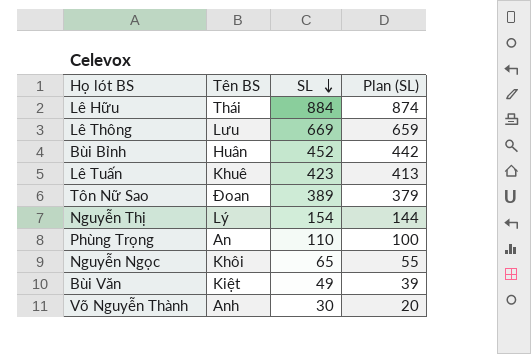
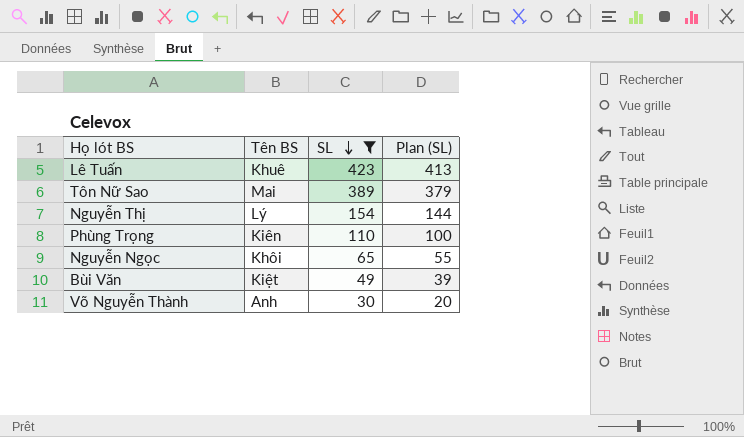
filter: none -> SL <= 423
Tôn Nữ Sao | Tên BS: Đoan -> Mai
Phùng Trọng | Tên BS: An -> Kiên

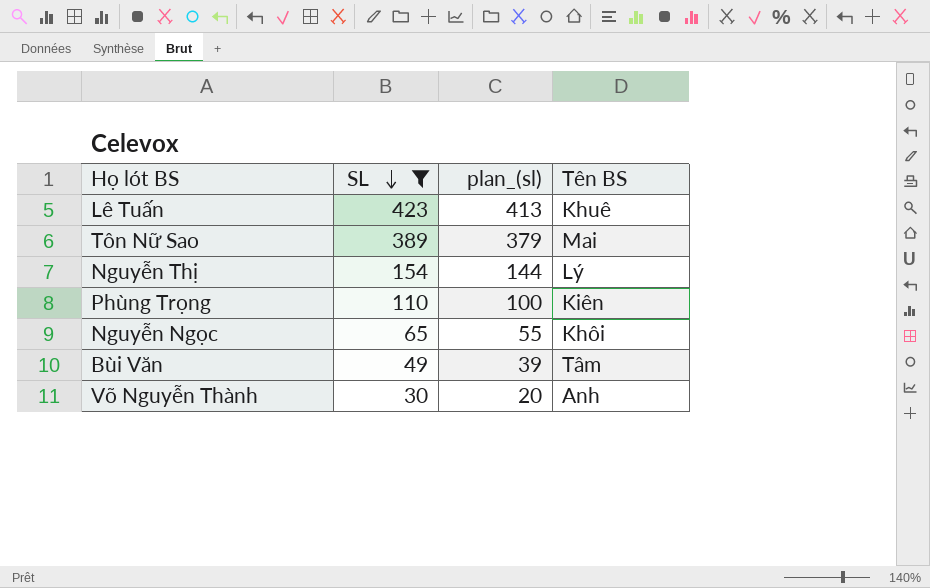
column name: Plan (SL) -> plan_(sl)
column Tên BS | position: 2 -> 4
Bùi Văn | Tên BS: Kiệt -> Tâm

